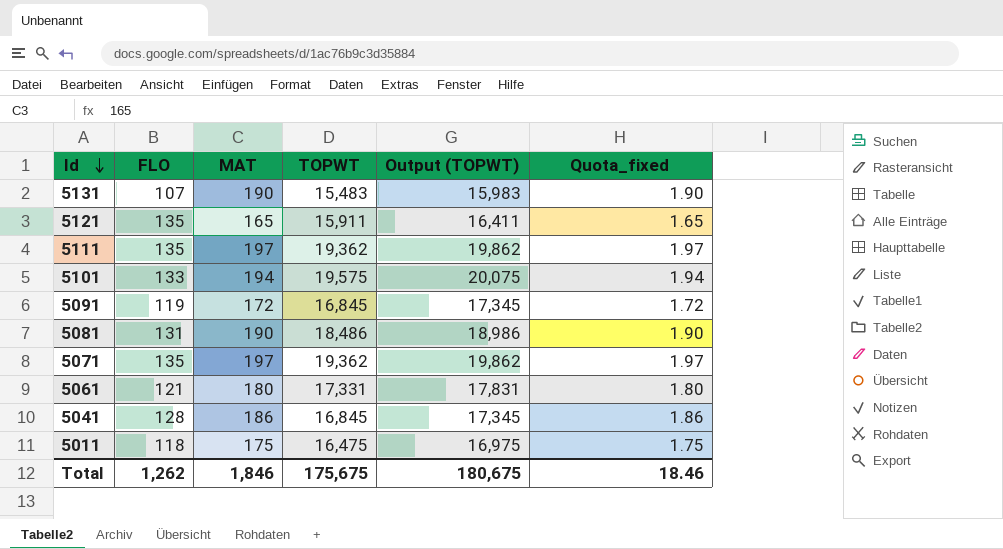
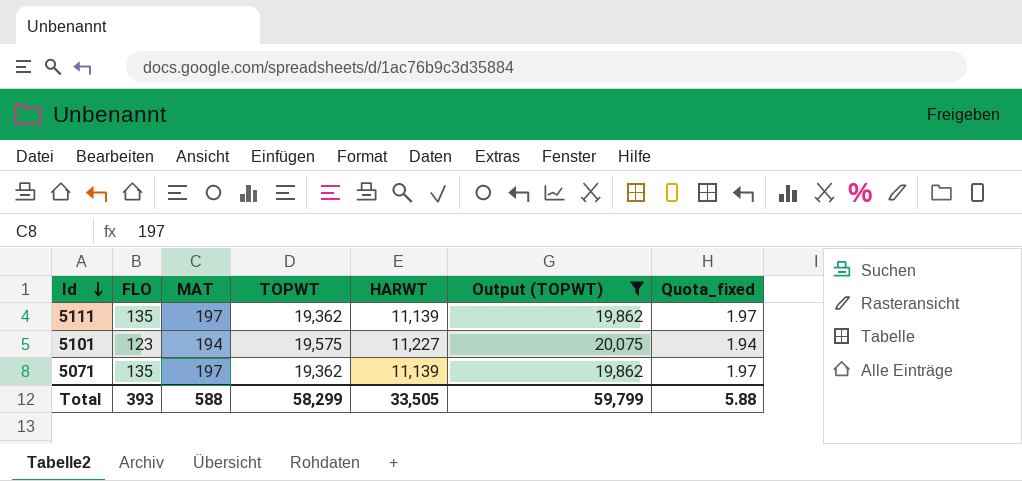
filter: none -> Output (TOPWT) >= 19,862
column HARWT | position: none -> 5
5101 | FLO: 133 -> 123
Total | FLO: 1,262 -> 393
Total | MAT: 1,846 -> 588
Total | TOPWT: 175,675 -> 58,299
Total | Output (TOPWT): 180,675 -> 59,799
Total | Quota_fixed: 18.46 -> 5.88

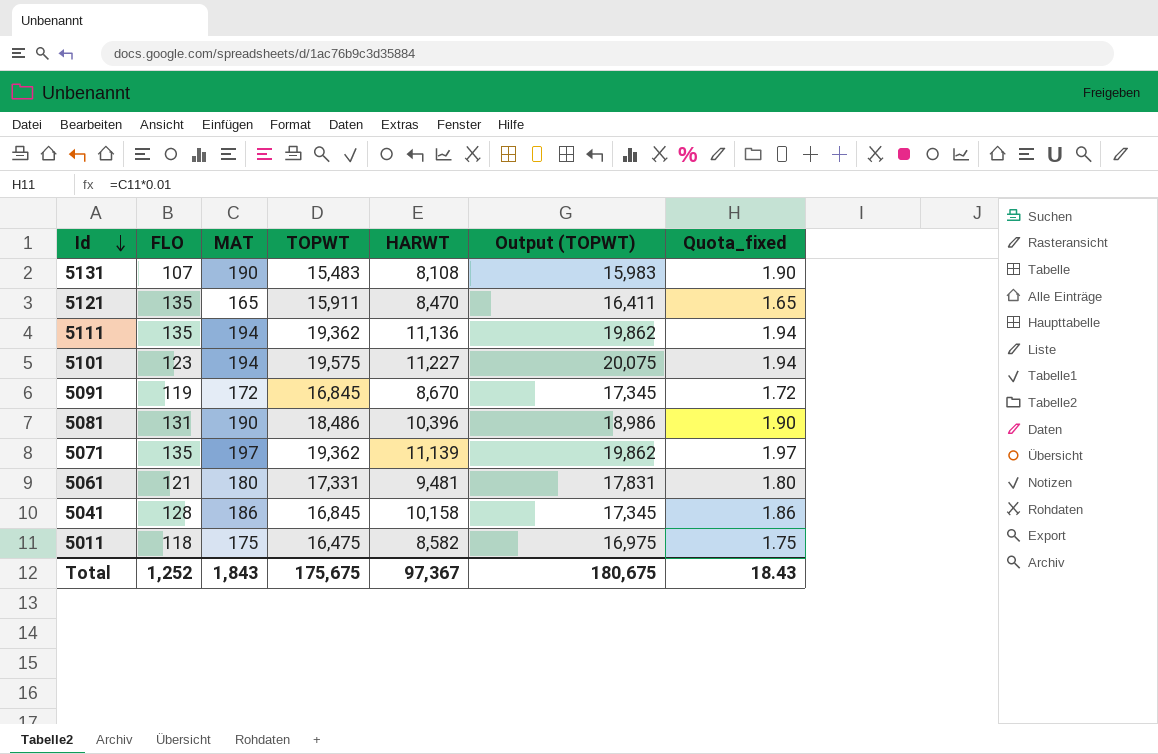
filter: Output (TOPWT) >= 19,862 -> none
5111 | MAT: 197 -> 194
5111 | HARWT: 11,139 -> 11,136
5111 | Quota_fixed: 1.97 -> 1.94
Total | FLO: 393 -> 1,252
Total | MAT: 588 -> 1,843
Total | TOPWT: 58,299 -> 175,675
Total | HARWT: 33,505 -> 97,367
Total | Output (TOPWT): 59,799 -> 180,675
Total | Quota_fixed: 5.88 -> 18.43

